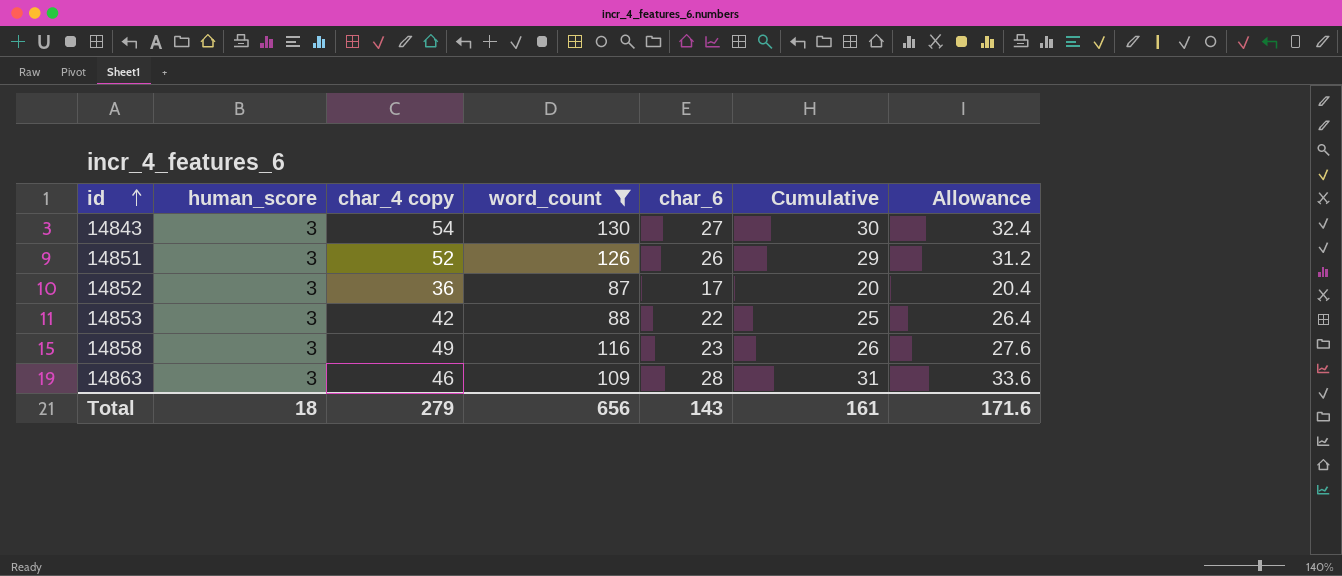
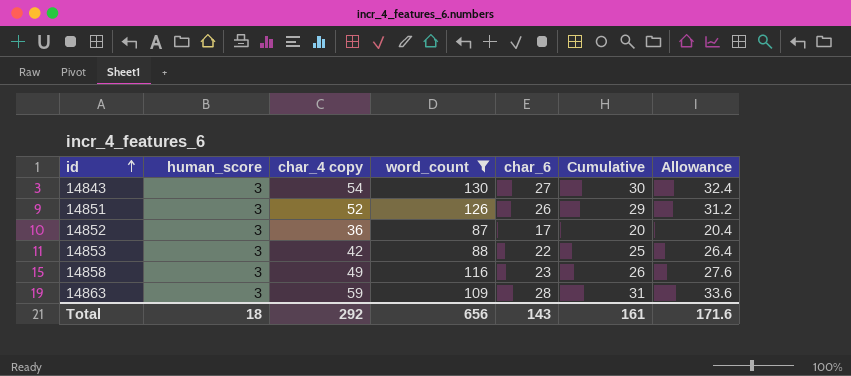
14863 | char_4 copy: 46 -> 59
Total | char_4 copy: 279 -> 292

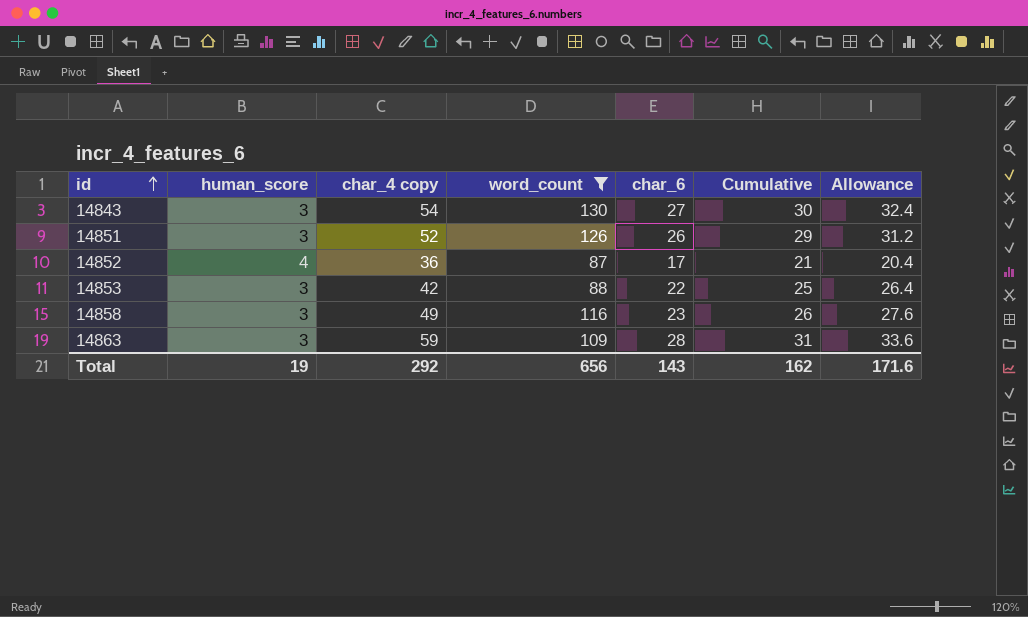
14852 | human_score: 3 -> 4
14852 | Cumulative: 20 -> 21
Total | human_score: 18 -> 19
Total | Cumulative: 161 -> 162

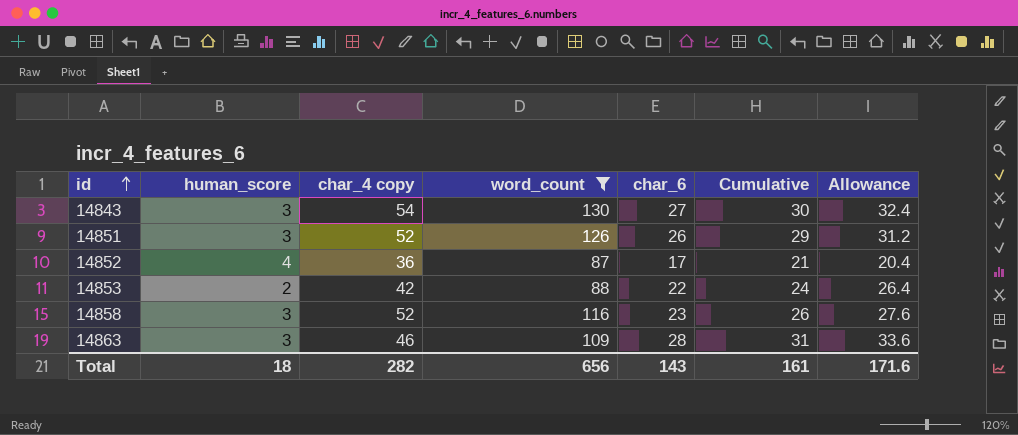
14853 | human_score: 3 -> 2
14853 | Cumulative: 25 -> 24
14858 | char_4 copy: 49 -> 52
14863 | char_4 copy: 59 -> 46
Total | human_score: 19 -> 18
Total | char_4 copy: 292 -> 282
Total | Cumulative: 162 -> 161

